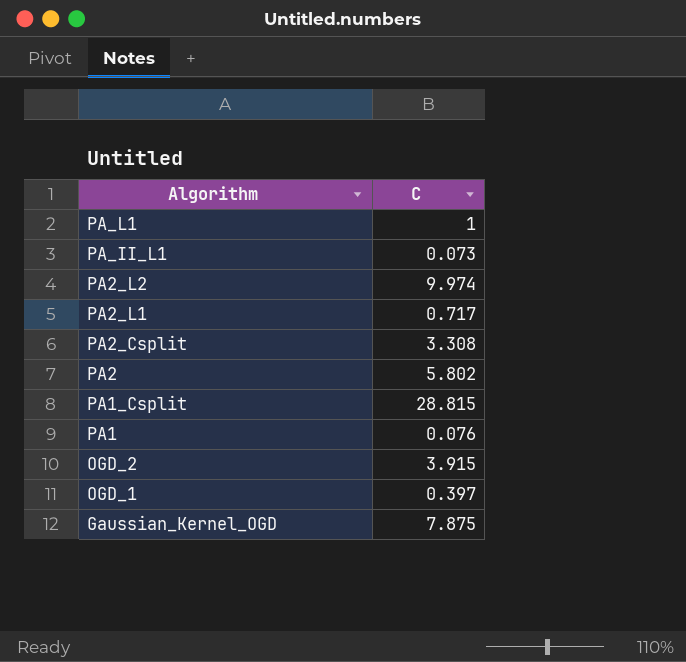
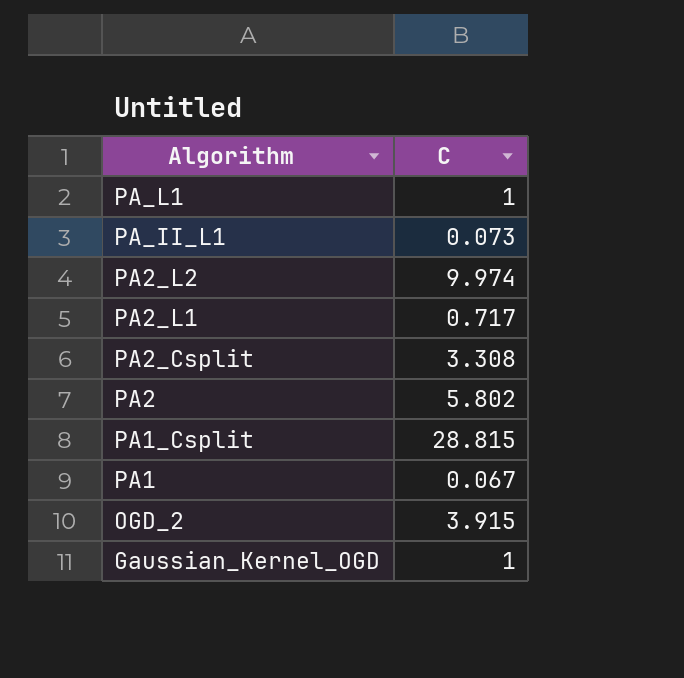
row OGD_1: 0.397 -> none
PA1 | C: 0.076 -> 0.067
Gaussian_Kernel_OGD | C: 7.875 -> 1

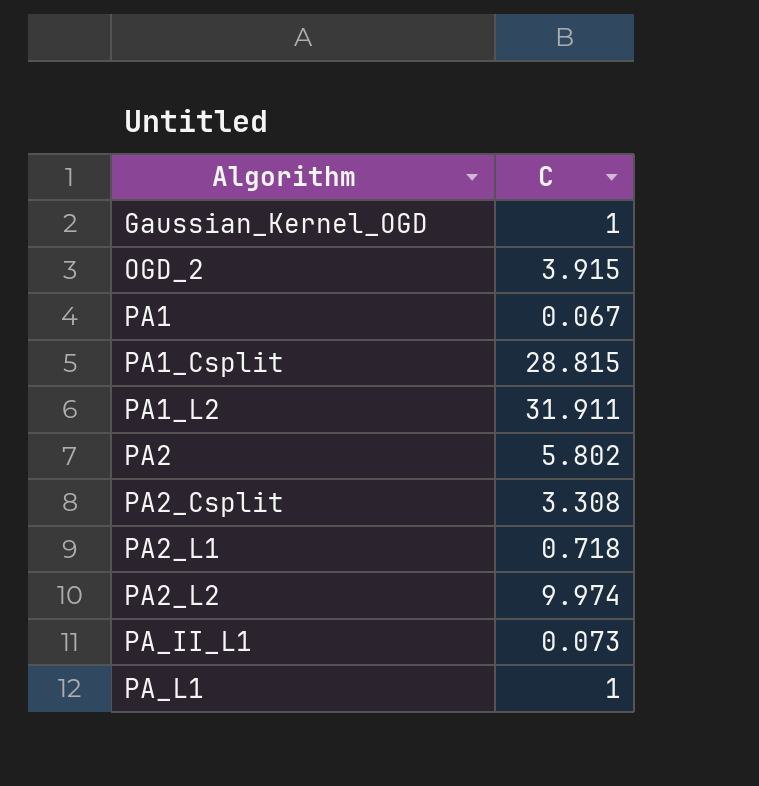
row order: Algorithm descending -> Algorithm ascending
row PA1_L2: none -> 31.911
PA2_L1 | C: 0.717 -> 0.718

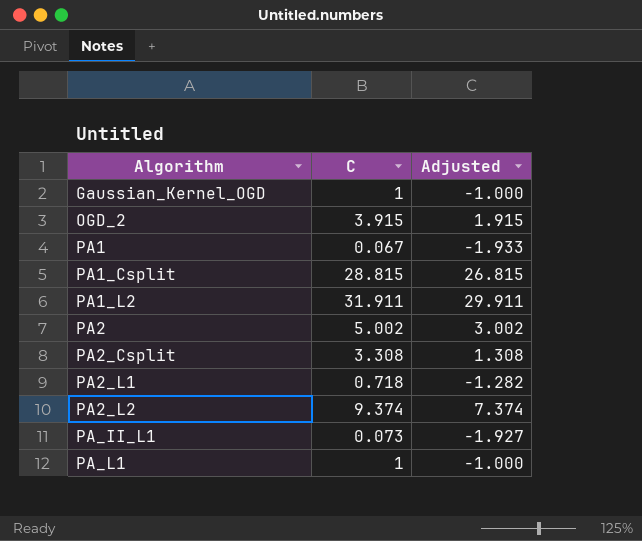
column Adjusted | formula: none -> [C] - 2
PA2 | C: 5.802 -> 5.002
PA2_L2 | C: 9.974 -> 9.374

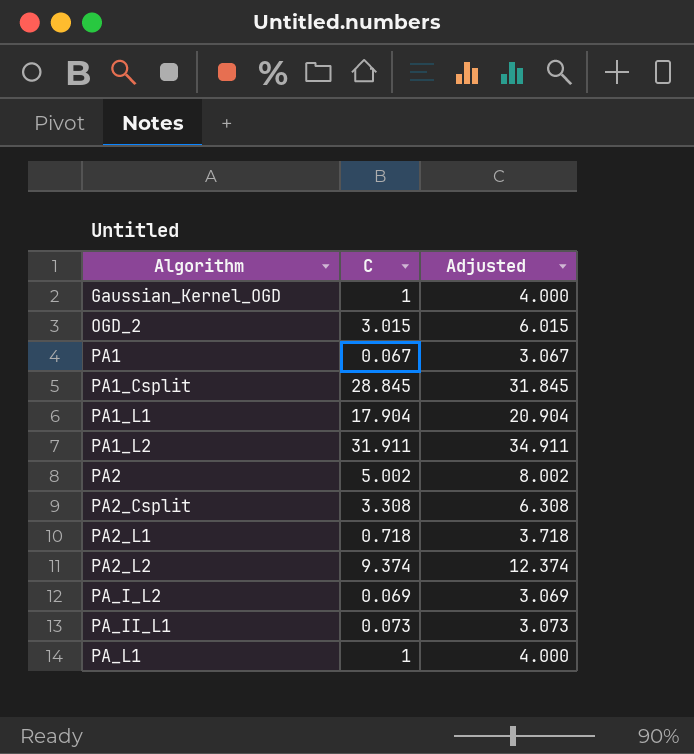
column Adjusted | formula: [C] - 2 -> [C] + 3
OGD_2 | C: 3.915 -> 3.015
PA1_Csplit | C: 28.815 -> 28.845
row PA1_L1: none -> 17.904 | 20.904
row PA_I_L2: none -> 0.069 | 3.069

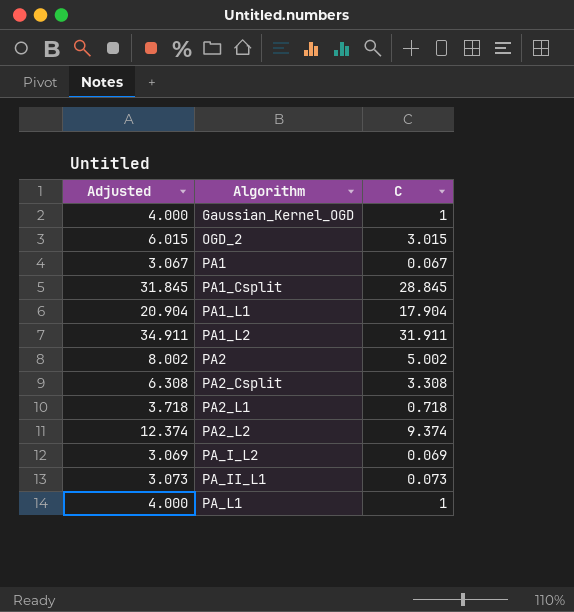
column Adjusted | position: 3 -> 1

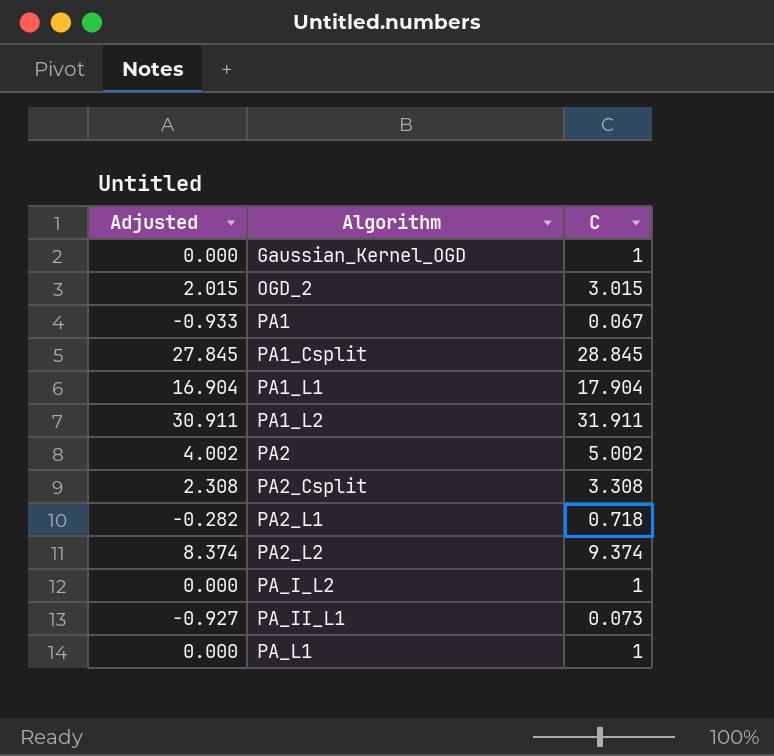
column Adjusted | formula: [C] + 3 -> [C] - 1
PA_I_L2 | C: 0.069 -> 1

